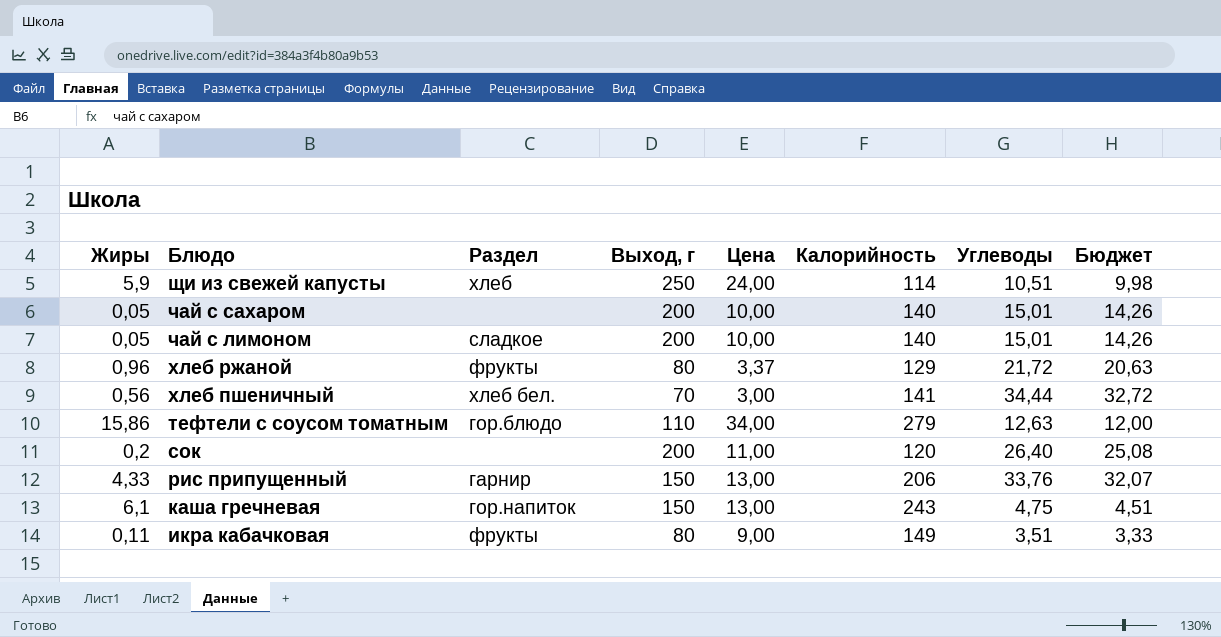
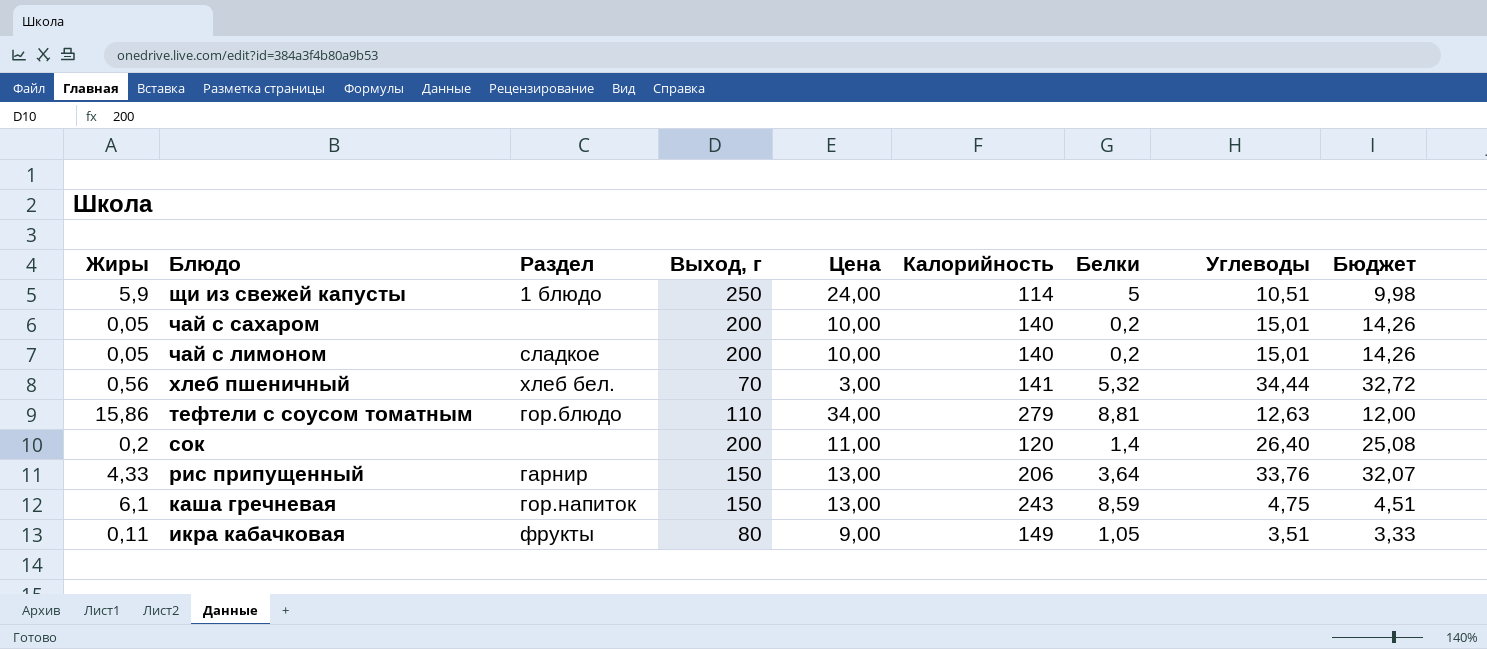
column Белки | position: none -> 7
row хлеб ржаной: 0,96 | фрукты | 80 | 3,37 | 129 | 21,72 | 20,63 -> none
щи из свежей капусты | Раздел: хлеб -> 1 блюдо

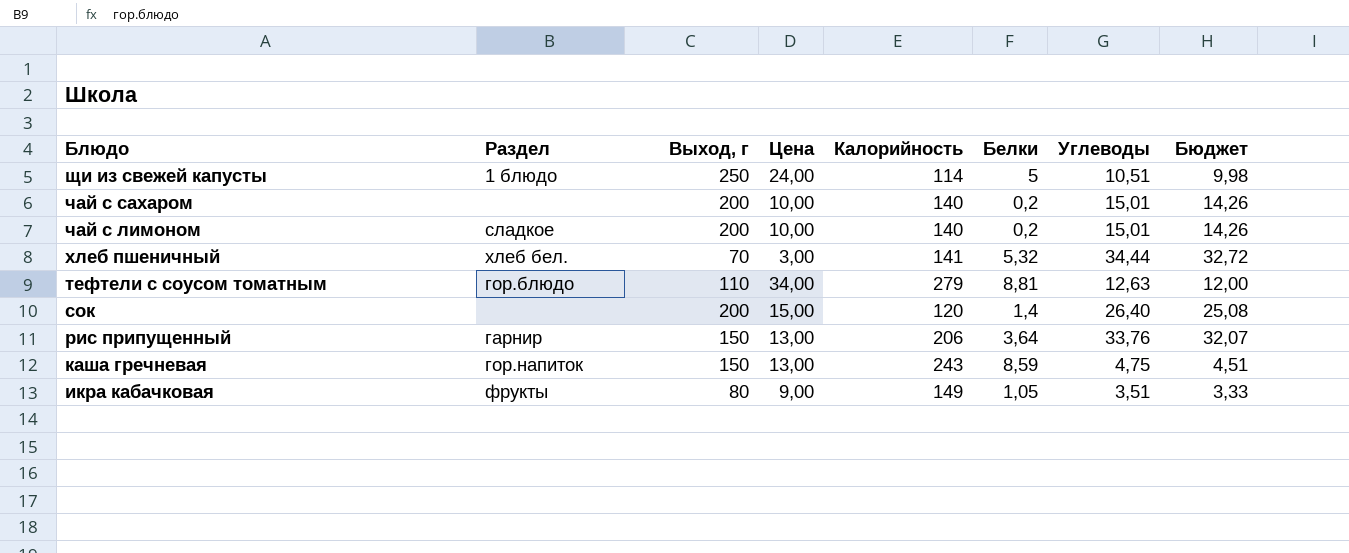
column Жиры | position: 1 -> none
сок | Цена: 11,00 -> 15,00

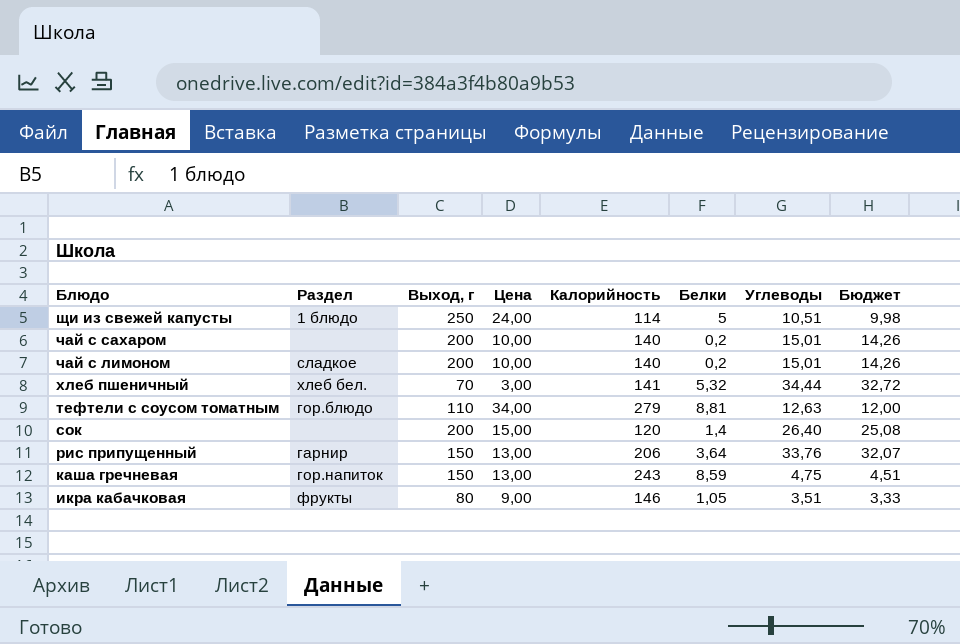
икра кабачковая | Калорийность: 149 -> 146

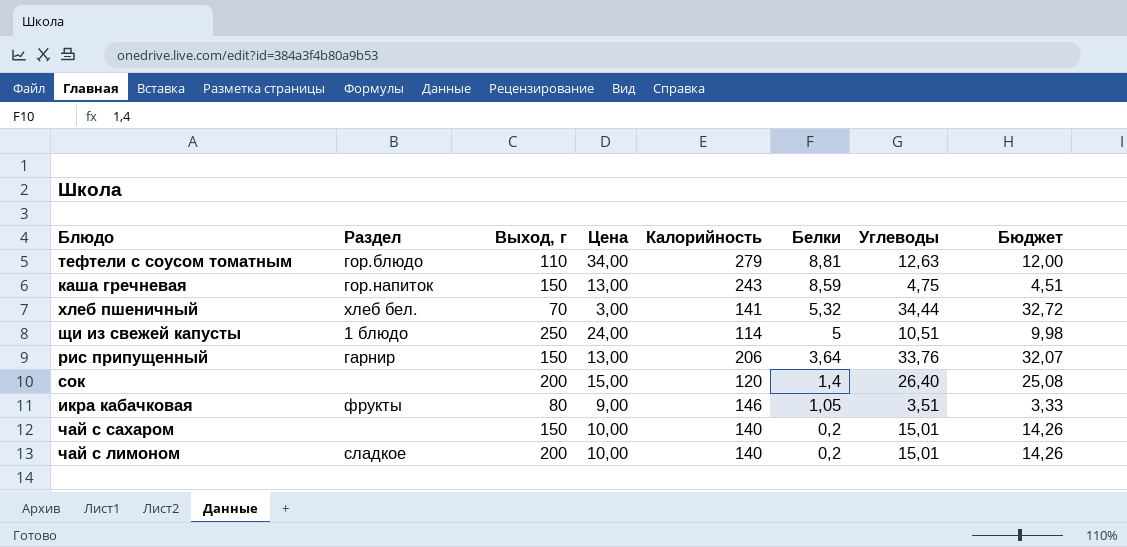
row order: Блюдо descending -> Белки descending
чай с сахаром | Выход, г: 200 -> 150

